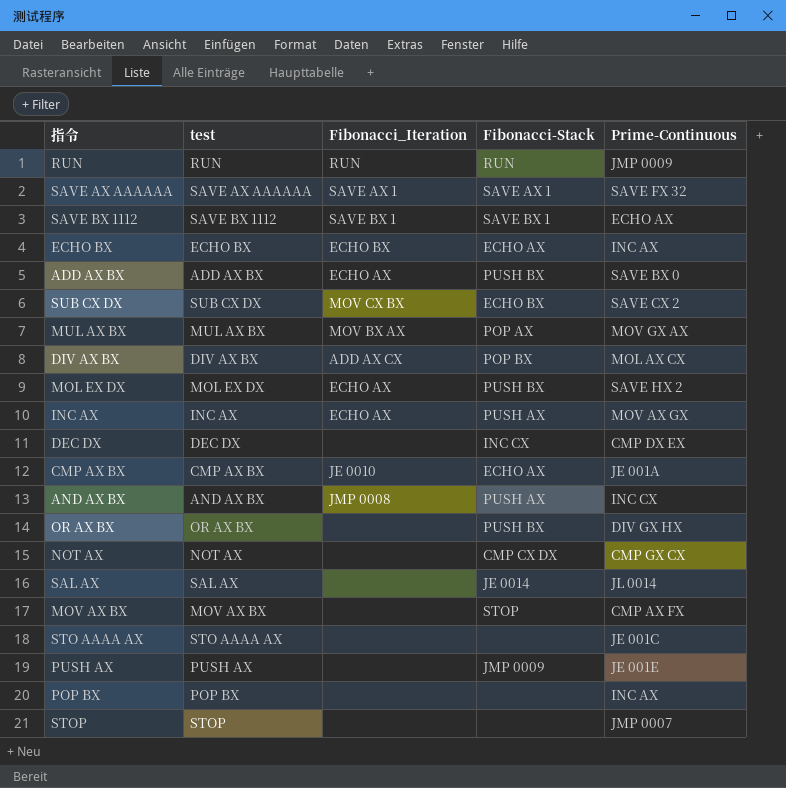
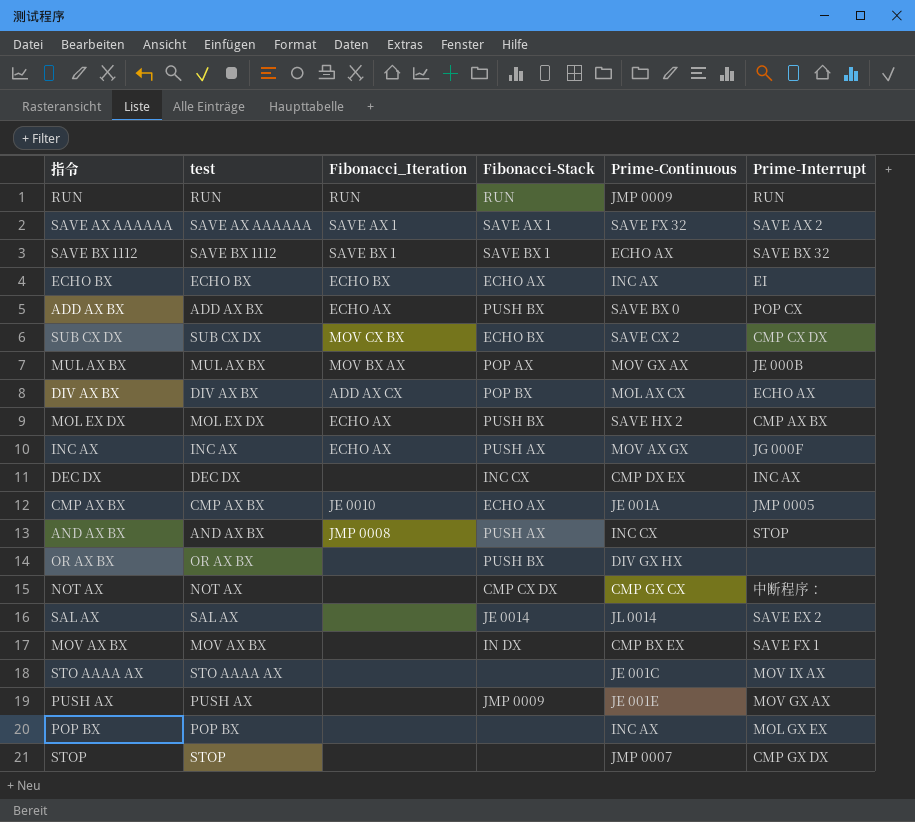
column Prime-Interrupt | position: none -> 6
MOV AX BX | Fibonacci-Stack: STOP -> IN DX
MOV AX BX | Prime-Continuous: CMP AX FX -> CMP BX EX

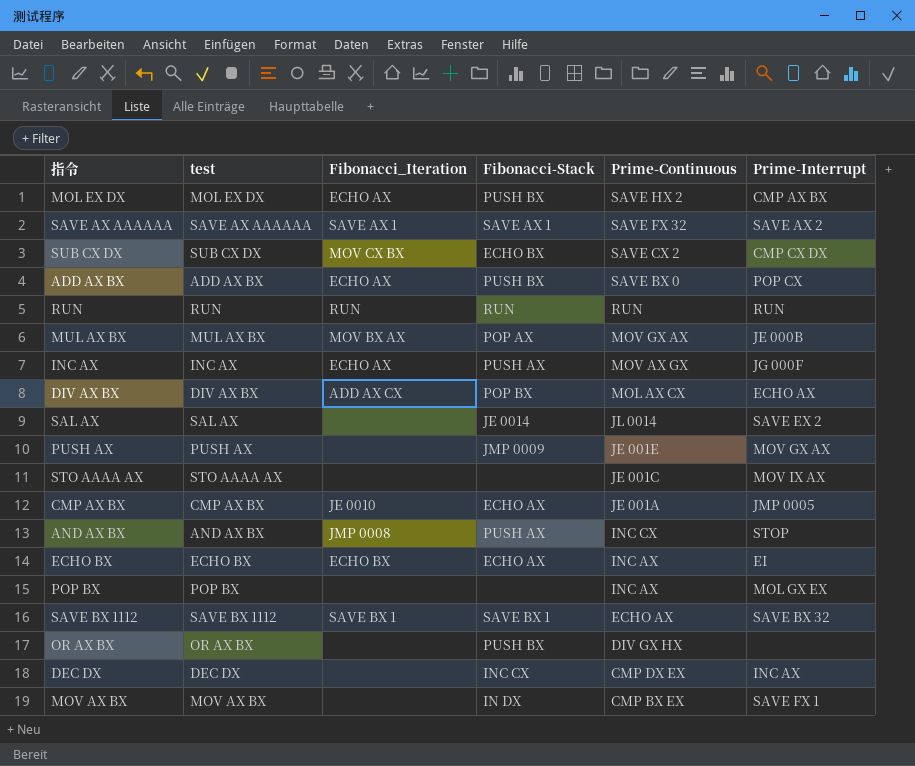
row order: none -> Prime-Continuous descending
row NOT AX: NOT AX | none | CMP CX DX | CMP GX CX | 中断程序： -> none
row STOP: STOP | none | none | JMP 0007 | CMP GX DX -> none
RUN | Prime-Continuous: JMP 0009 -> RUN

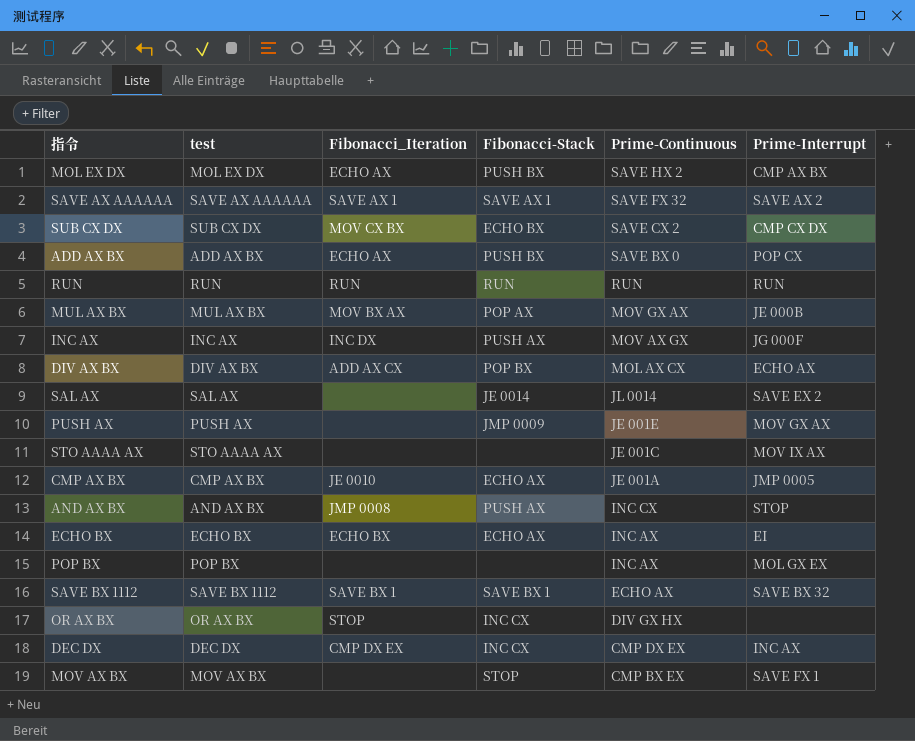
INC AX | Fibonacci_Iteration: ECHO AX -> INC DX
OR AX BX | Fibonacci_Iteration: none -> STOP
OR AX BX | Fibonacci-Stack: PUSH BX -> INC CX
DEC DX | Fibonacci_Iteration: none -> CMP DX EX
MOV AX BX | Fibonacci-Stack: IN DX -> STOP

